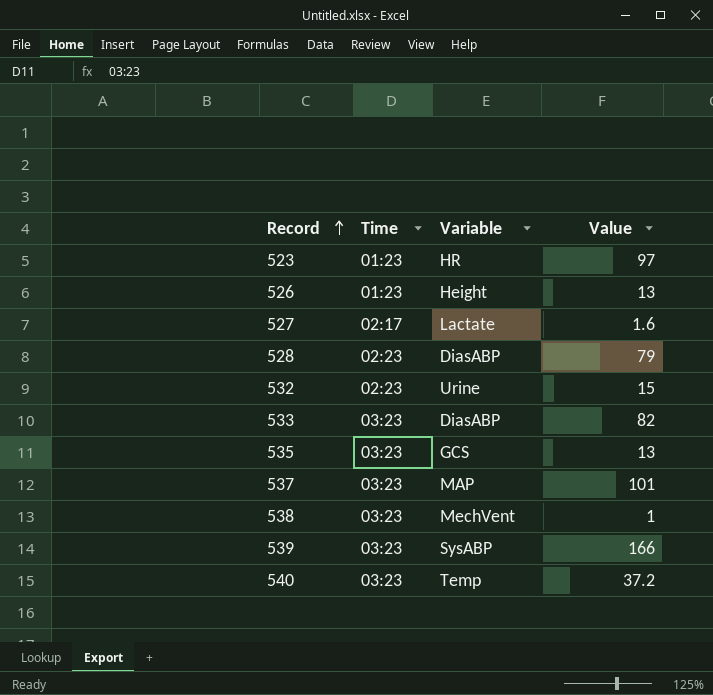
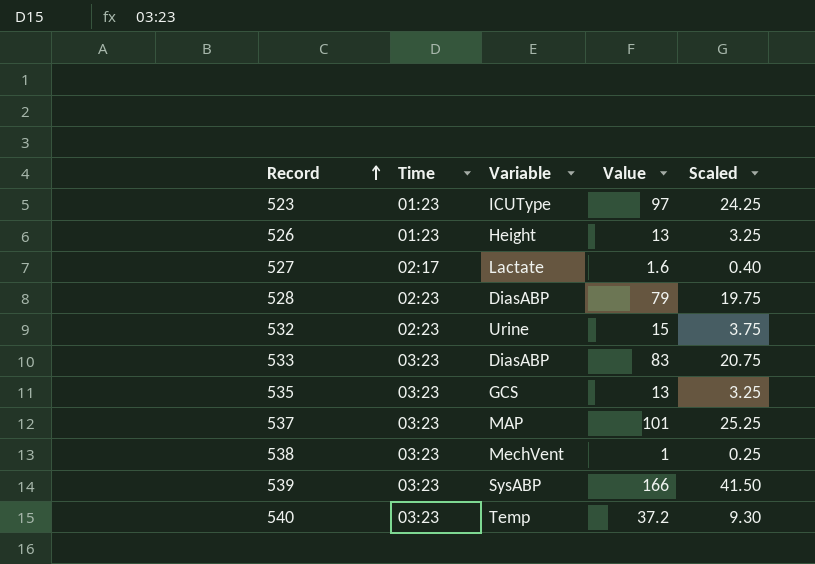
column Scaled | formula: none -> [Value] * 0.25
523 | Variable: HR -> ICUType
533 | Value: 82 -> 83

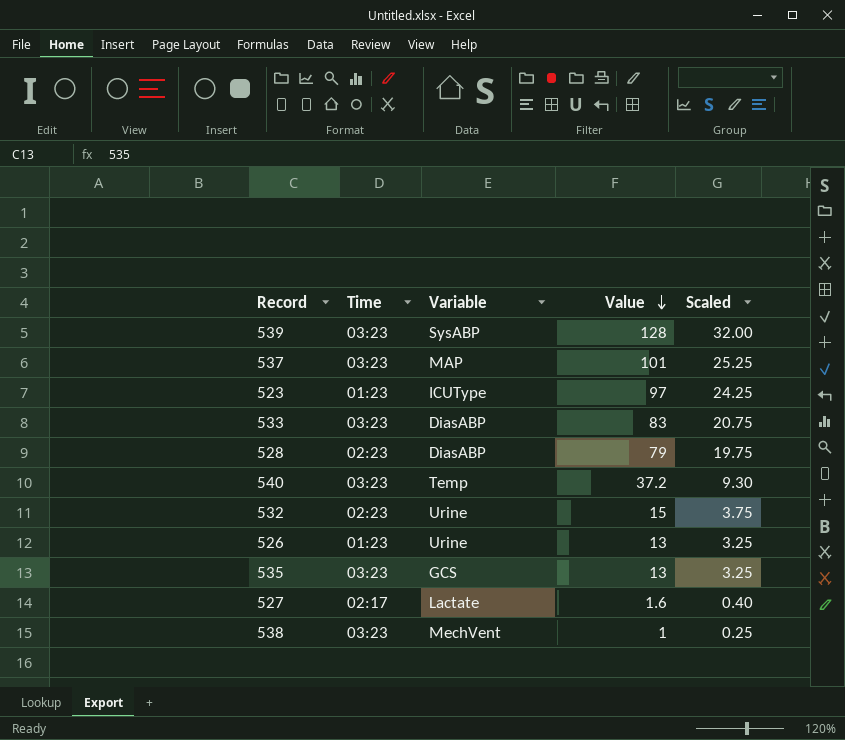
row order: Record ascending -> Value descending
539 | Value: 166 -> 128
539 | Scaled: 41.50 -> 32.00
526 | Variable: Height -> Urine

